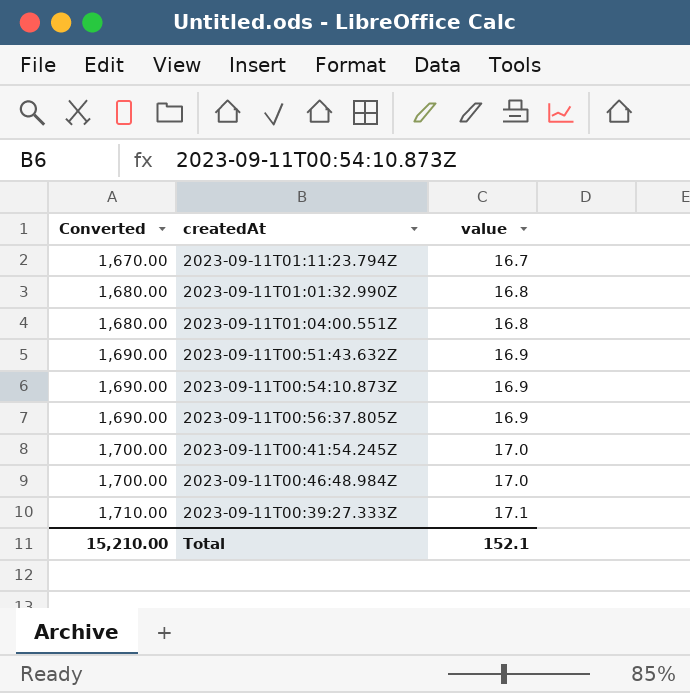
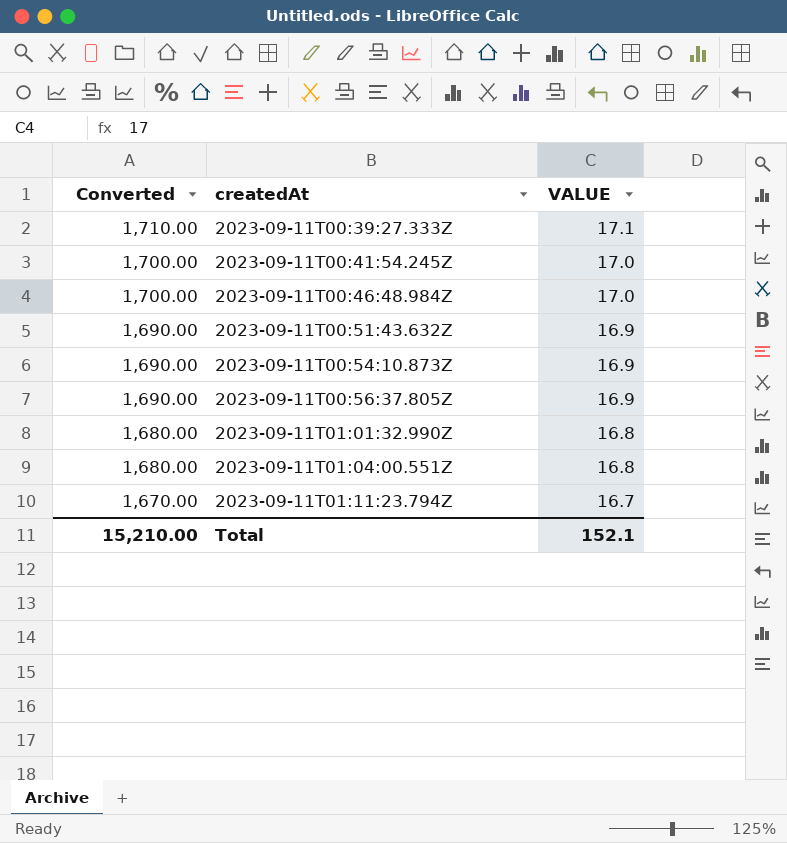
row order: Converted ascending -> Converted descending
column name: value -> VALUE

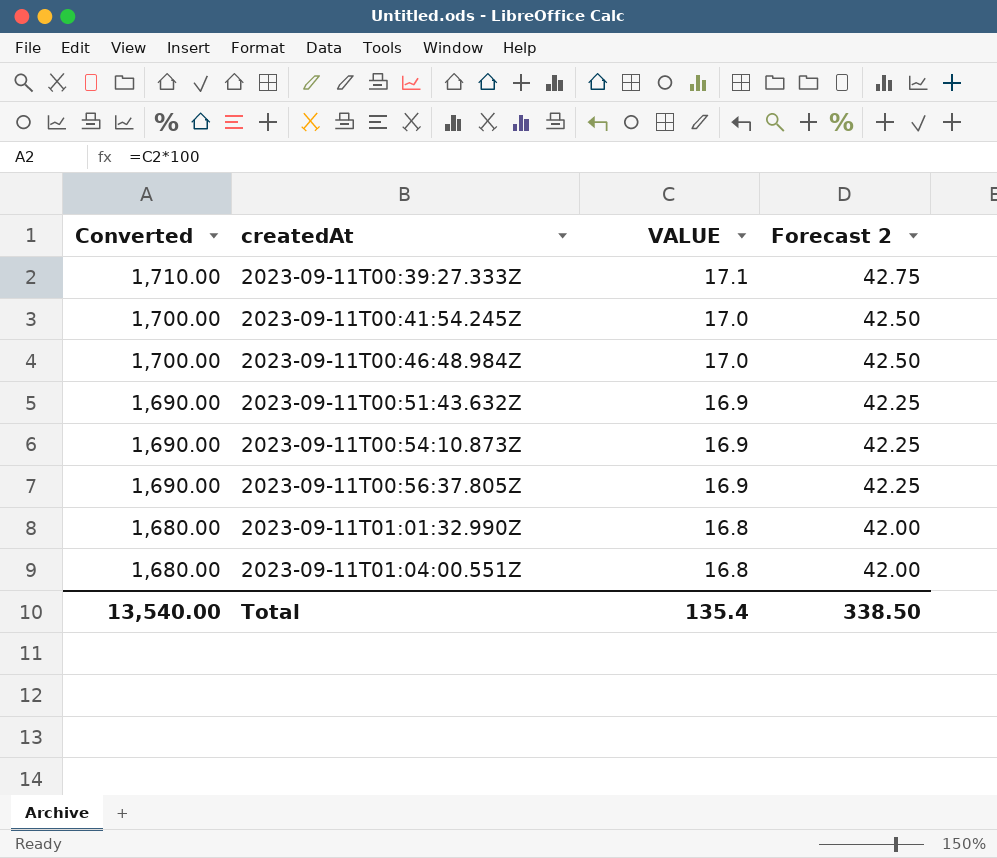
column Forecast 2 | formula: none -> [VALUE] * 2.5
row 2023-09-11T01:11:23.794Z: 1,670.00 | 16.7 -> none
Total | Converted: 15,210.00 -> 13,540.00
Total | VALUE: 152.1 -> 135.4

